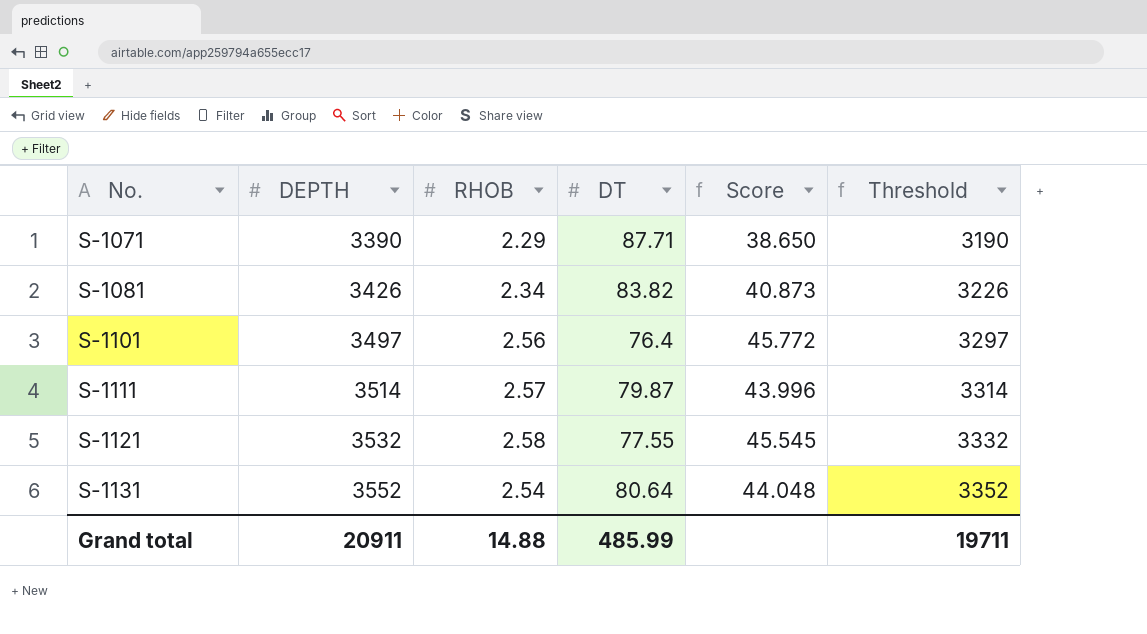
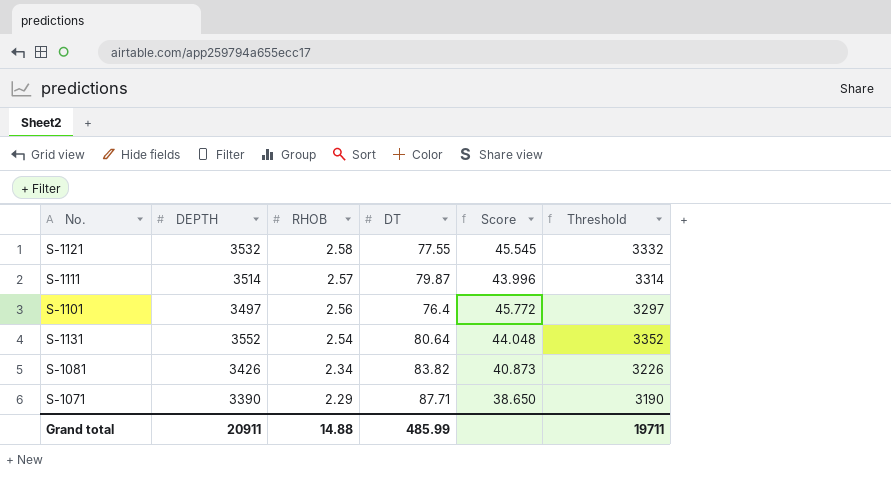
row order: No. ascending -> RHOB descending

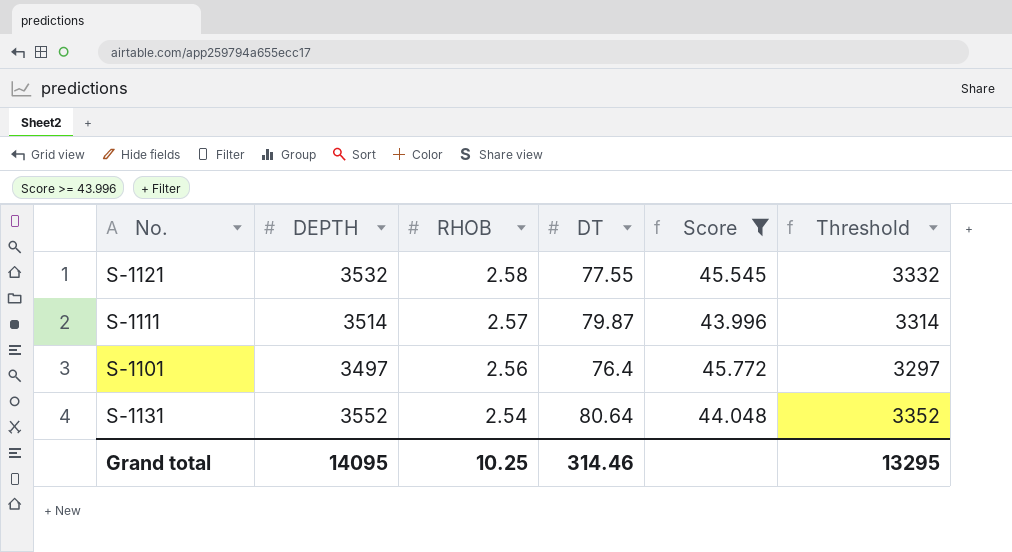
filter: none -> Score >= 43.996
Grand total | DEPTH: 20911 -> 14095
Grand total | RHOB: 14.88 -> 10.25
Grand total | DT: 485.99 -> 314.46
Grand total | Threshold: 19711 -> 13295

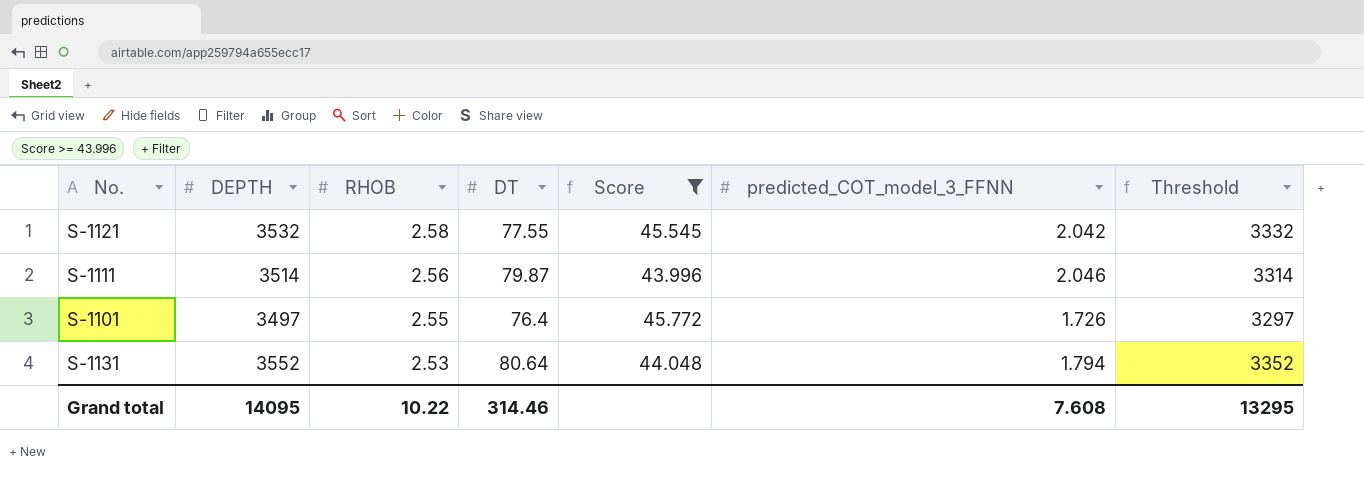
column predicted_COT_model_3_FFNN | position: none -> 6
S-1111 | RHOB: 2.57 -> 2.56
S-1101 | RHOB: 2.56 -> 2.55
S-1131 | RHOB: 2.54 -> 2.53
Grand total | RHOB: 10.25 -> 10.22

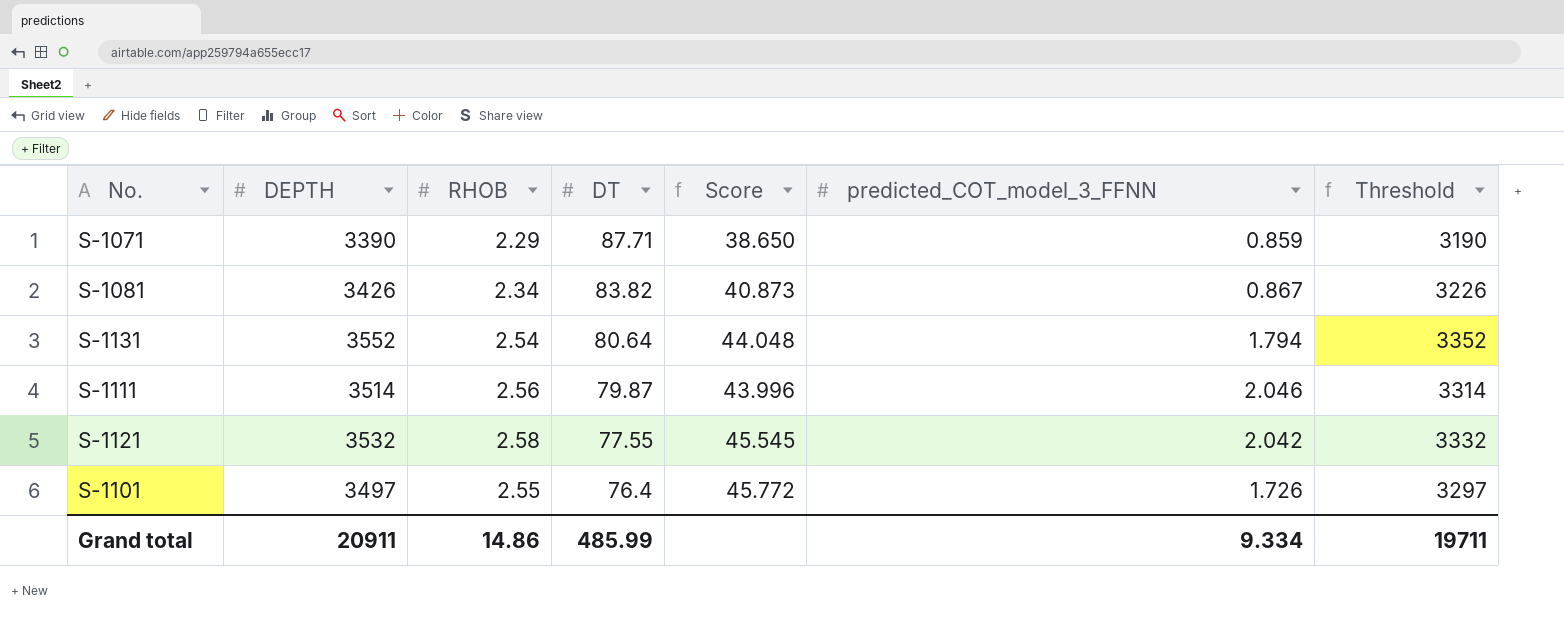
filter: Score >= 43.996 -> none
row order: RHOB descending -> DT descending
S-1131 | RHOB: 2.53 -> 2.54
Grand total | DEPTH: 14095 -> 20911
Grand total | RHOB: 10.22 -> 14.86
Grand total | DT: 314.46 -> 485.99
Grand total | predicted_COT_model_3_FFNN: 7.608 -> 9.334
Grand total | Threshold: 13295 -> 19711

